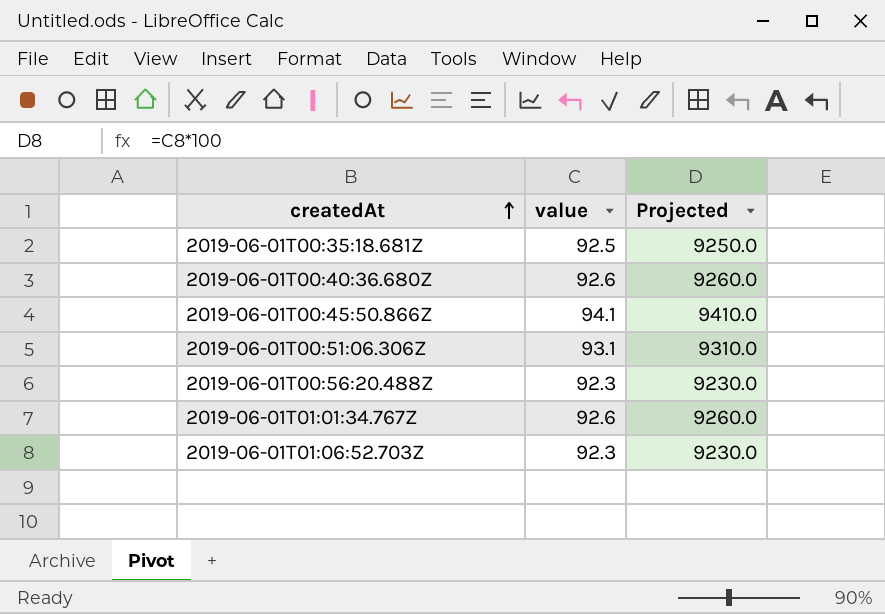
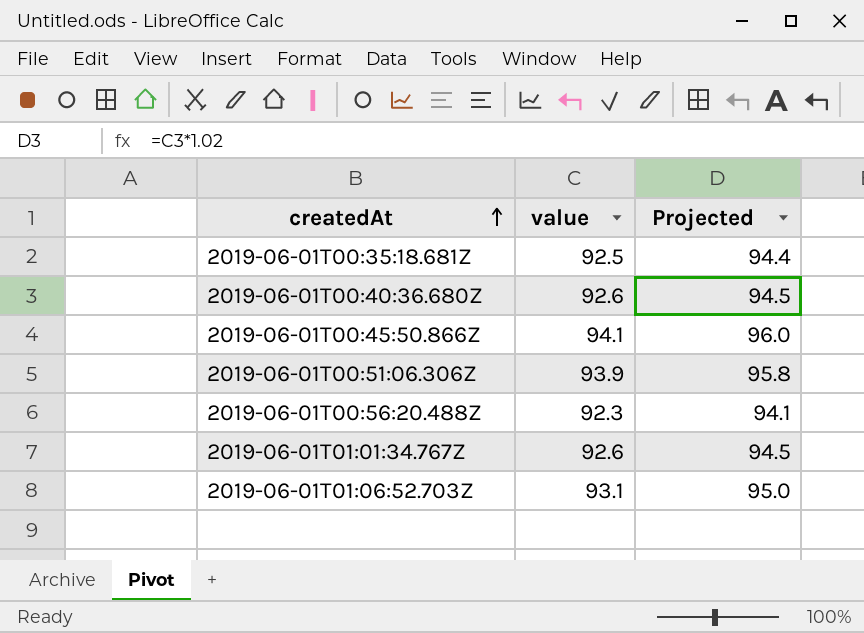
column Projected | formula: [value] * 100 -> [value] * 1.02
2019-06-01T00:51:06.306Z | value: 93.1 -> 93.9
2019-06-01T01:06:52.703Z | value: 92.3 -> 93.1

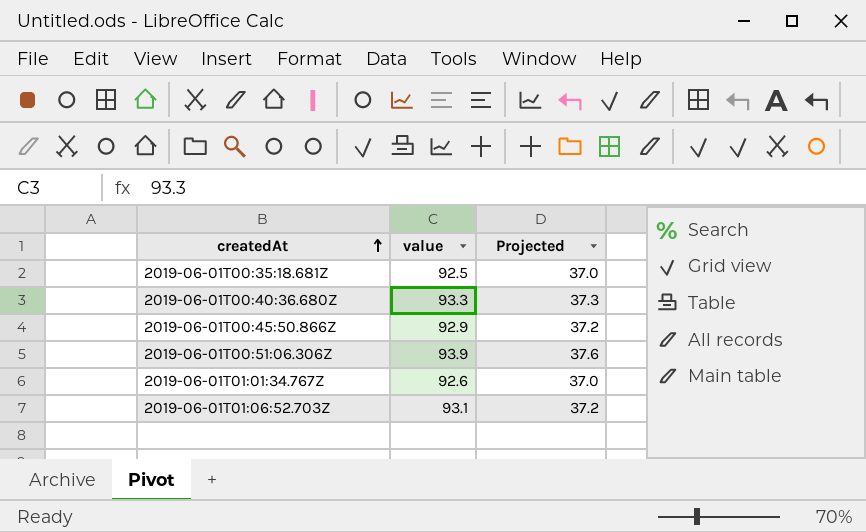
column Projected | formula: [value] * 1.02 -> [value] * 0.4
row 2019-06-01T00:56:20.488Z: 92.3 | 94.1 -> none
2019-06-01T00:40:36.680Z | value: 92.6 -> 93.3
2019-06-01T00:45:50.866Z | value: 94.1 -> 92.9

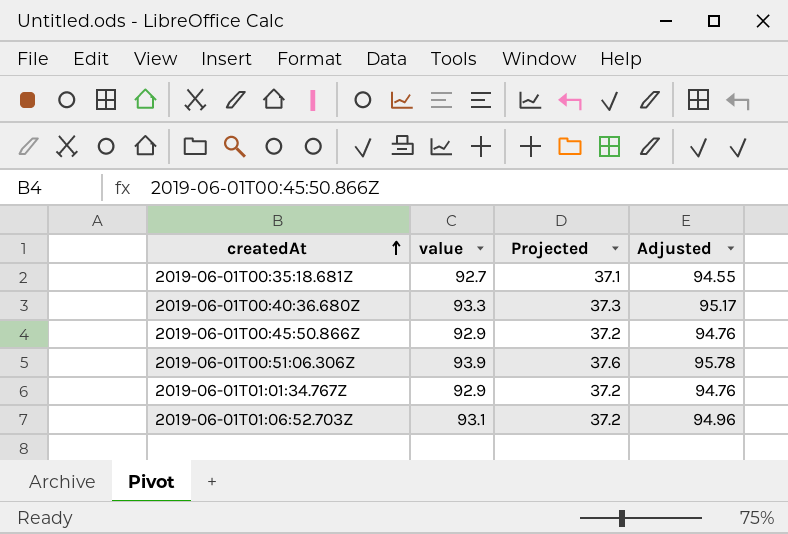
column Adjusted | formula: none -> [value] * 1.02
2019-06-01T00:35:18.681Z | value: 92.5 -> 92.7
2019-06-01T00:35:18.681Z | Projected: 37.0 -> 37.1
2019-06-01T01:01:34.767Z | value: 92.6 -> 92.9
2019-06-01T01:01:34.767Z | Projected: 37.0 -> 37.2

